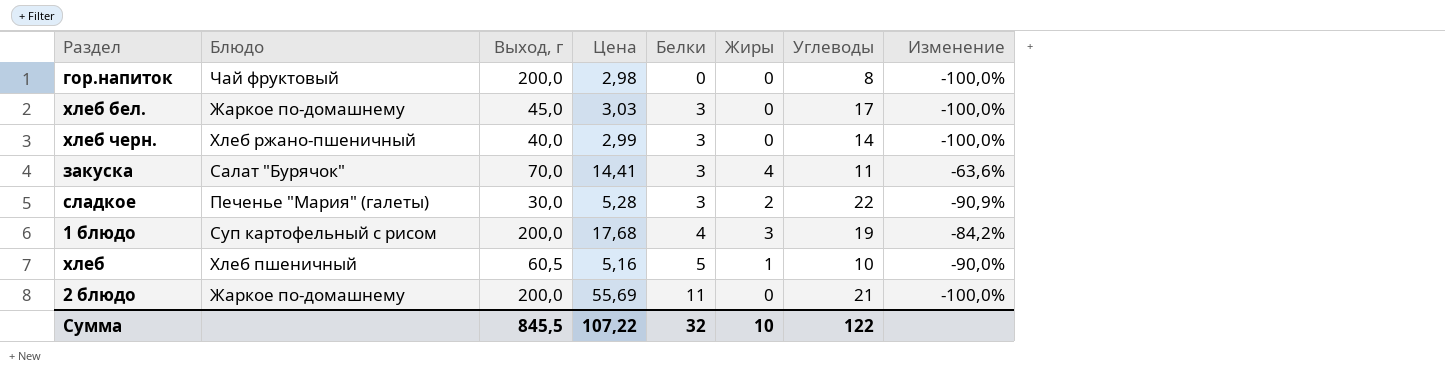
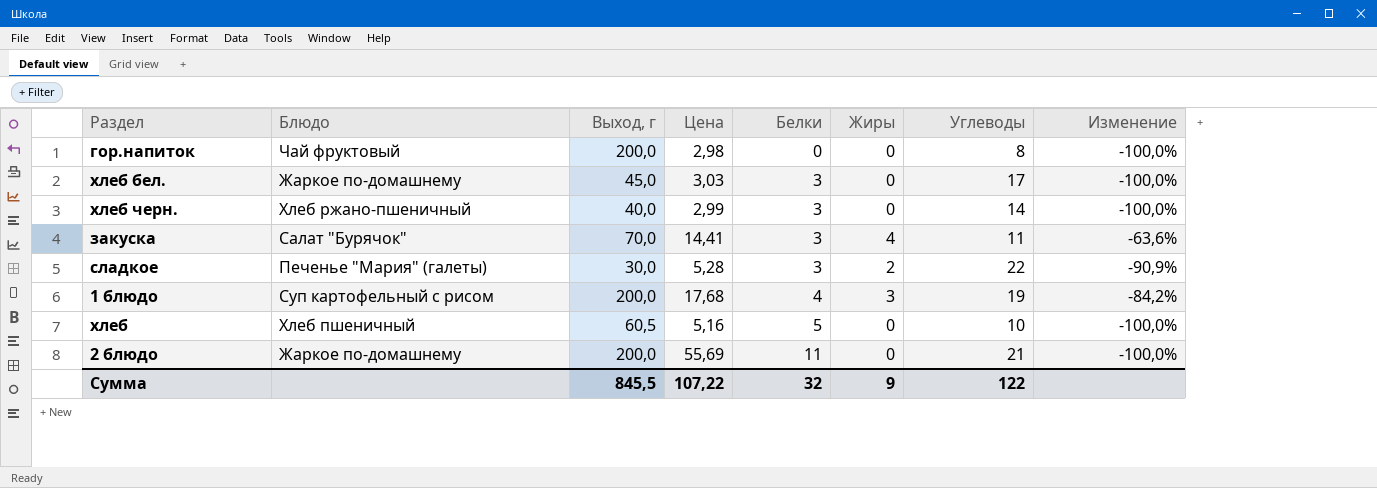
хлеб | Жиры: 1 -> 0
хлеб | Изменение: -90,0% -> -100,0%
Сумма | Жиры: 10 -> 9

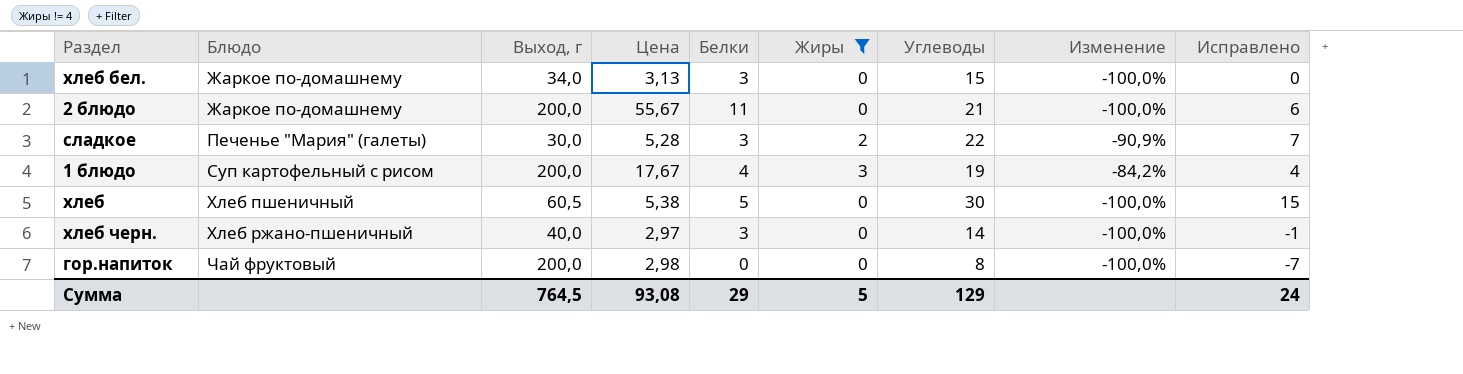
filter: none -> Жиры != 4
row order: Белки ascending -> Блюдо ascending
column Исправлено | formula: none -> [Углеводы] - 15
хлеб бел. | Выход, г: 45,0 -> 34,0
хлеб бел. | Цена: 3,03 -> 3,13
хлеб бел. | Углеводы: 17 -> 15
2 блюдо | Цена: 55,69 -> 55,67
1 блюдо | Цена: 17,68 -> 17,67
хлеб | Цена: 5,16 -> 5,38
хлеб | Углеводы: 10 -> 30
хлеб черн. | Цена: 2,99 -> 2,97
Сумма | Выход, г: 845,5 -> 764,5
Сумма | Цена: 107,22 -> 93,08
Сумма | Белки: 32 -> 29
Сумма | Жиры: 9 -> 5
Сумма | Углеводы: 122 -> 129

